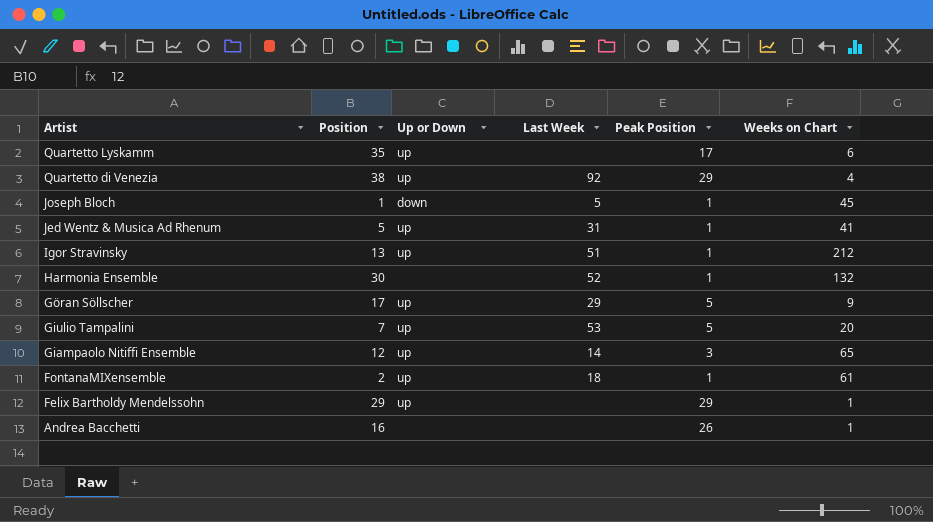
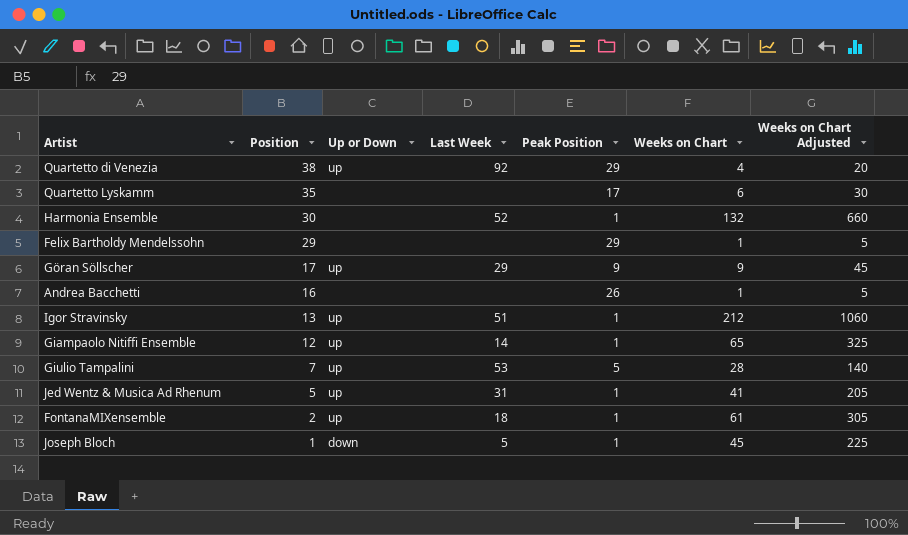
row order: Artist descending -> Position descending
column Weeks on Chart Adjusted | formula: none -> [Weeks on Chart] * 5
Quartetto Lyskamm | Up or Down: up -> none
Felix Bartholdy Mendelssohn | Up or Down: up -> none
Göran Söllscher | Peak Position: 5 -> 9
Giampaolo Nitiffi Ensemble | Peak Position: 3 -> 1
Giulio Tampalini | Weeks on Chart: 20 -> 28

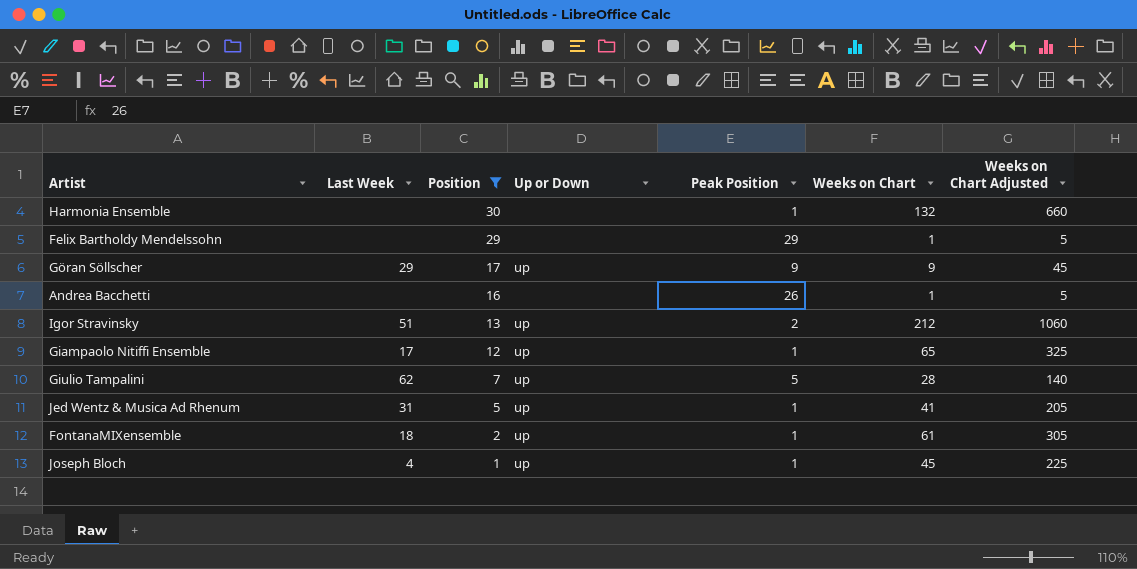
filter: none -> Position <= 30
column Last Week | position: 4 -> 2
Harmonia Ensemble | Last Week: 52 -> none
Igor Stravinsky | Peak Position: 1 -> 2
Giampaolo Nitiffi Ensemble | Last Week: 14 -> 17
Giulio Tampalini | Last Week: 53 -> 62
Joseph Bloch | Last Week: 5 -> 4
Joseph Bloch | Up or Down: down -> up

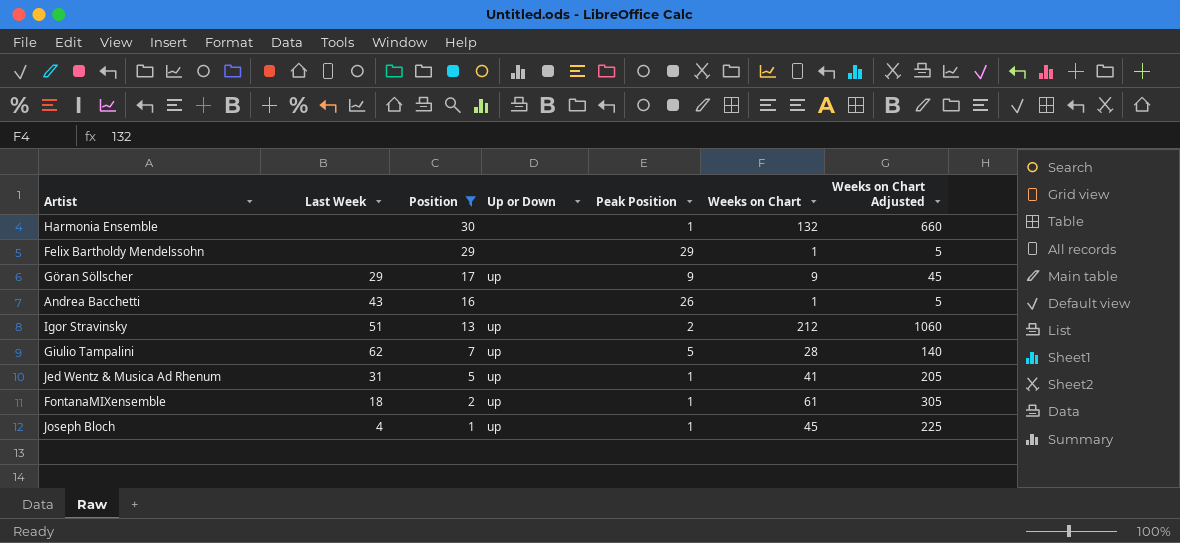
row Giampaolo Nitiffi Ensemble: 17 | 12 | up | 1 | 65 | 325 -> none
Andrea Bacchetti | Last Week: none -> 43

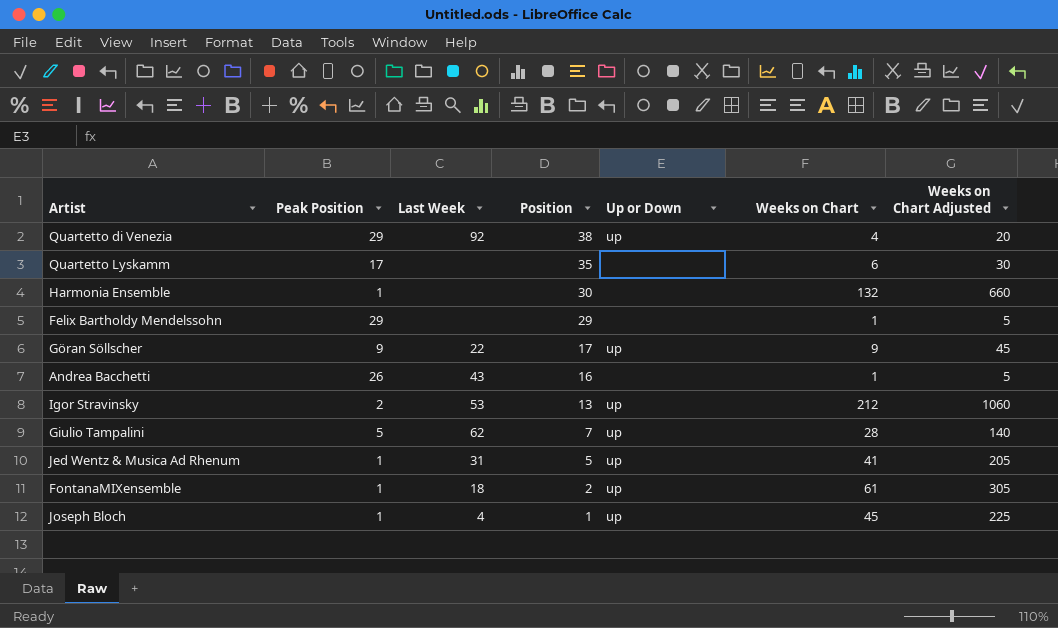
filter: Position <= 30 -> none
column Peak Position | position: 5 -> 2
Göran Söllscher | Last Week: 29 -> 22
Igor Stravinsky | Last Week: 51 -> 53

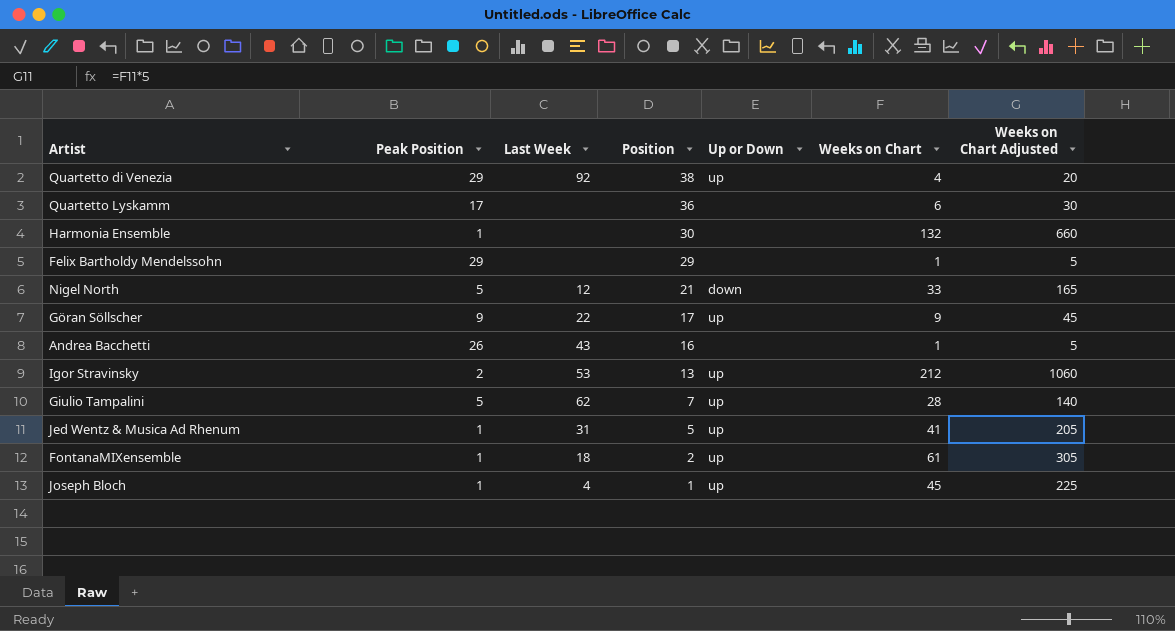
Quartetto Lyskamm | Position: 35 -> 36
row Nigel North: none -> 5 | 12 | 21 | down | 33 | 165

